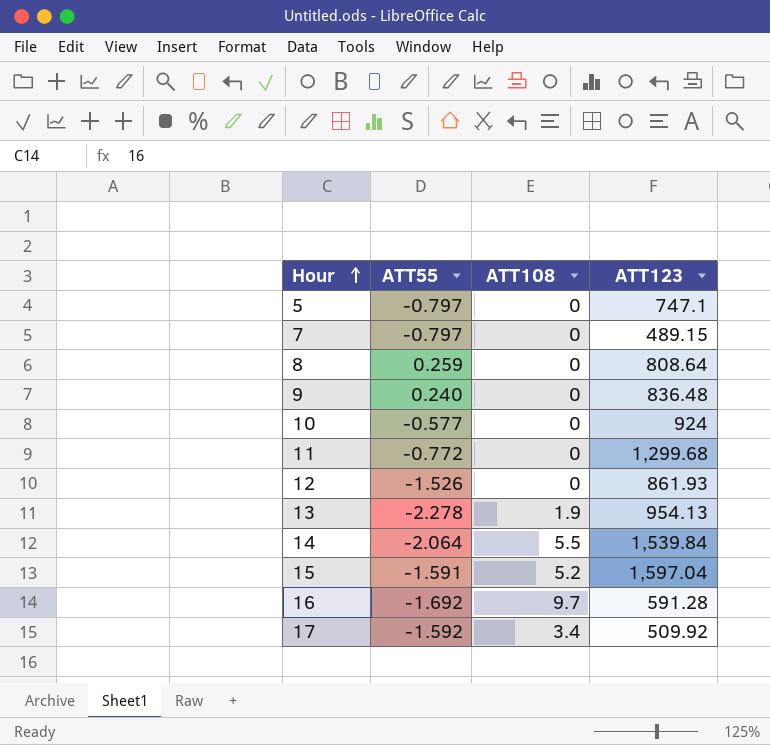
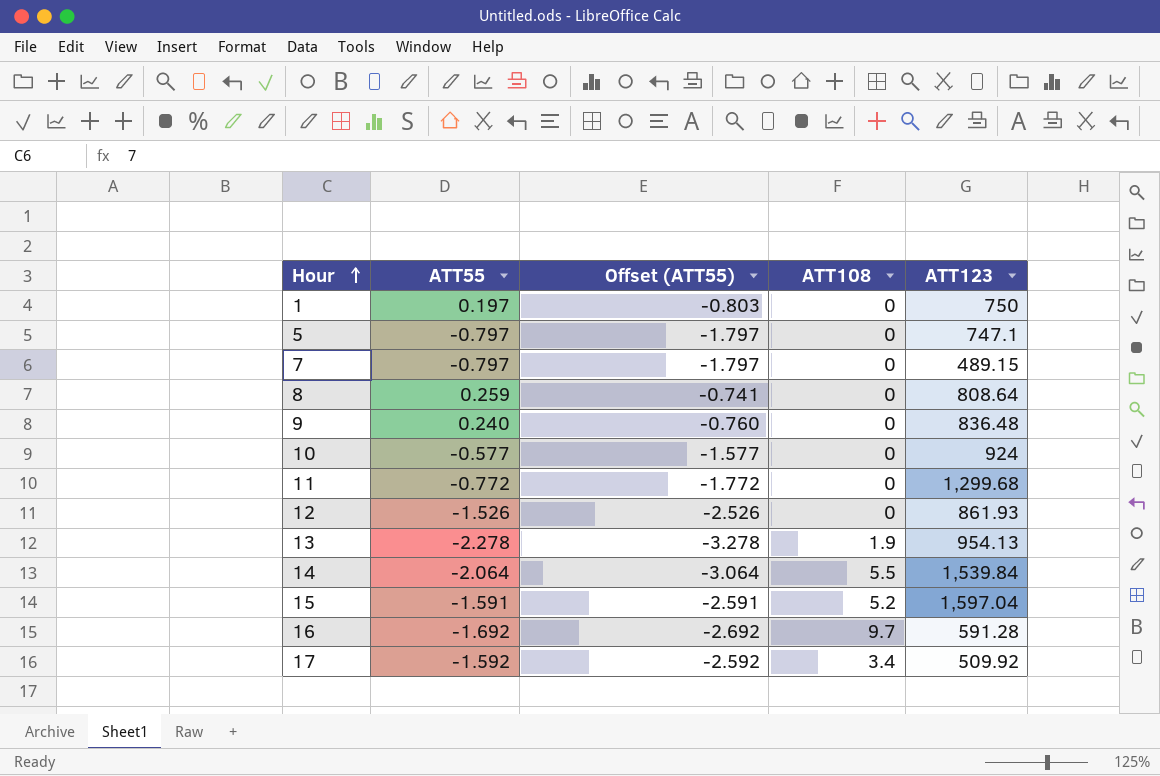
column Offset (ATT55) | formula: none -> [ATT55] - 1
row 1: none -> 0.197 | -0.803 | 0 | 750

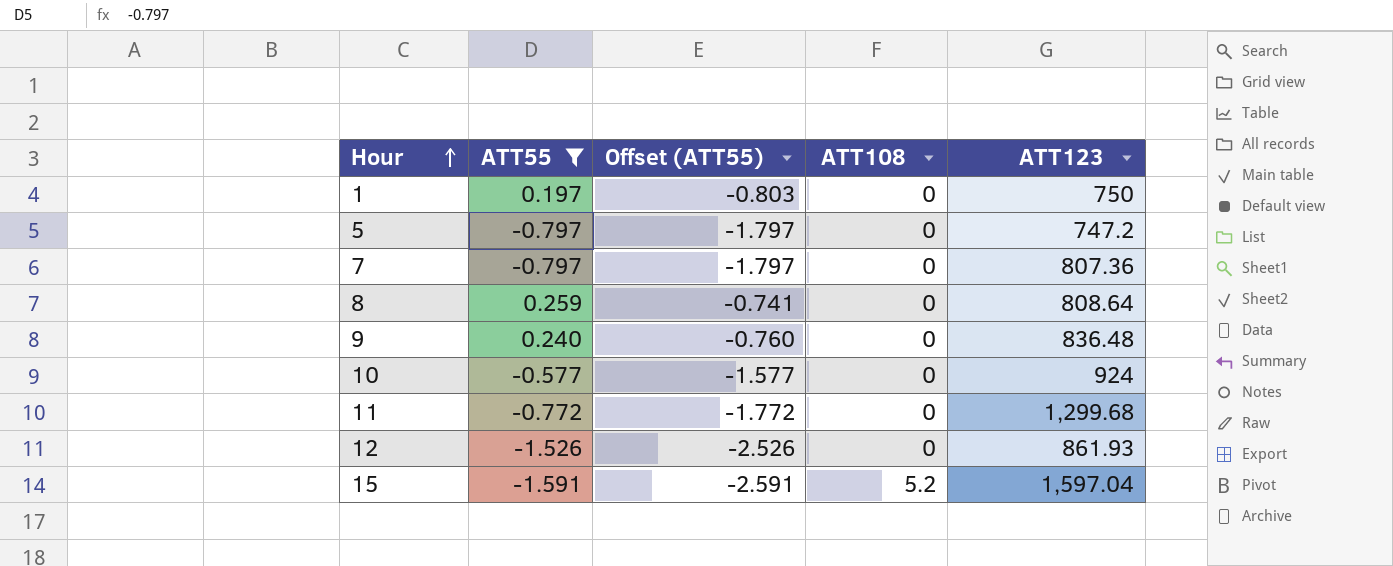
filter: none -> ATT55 >= -1.591
5 | ATT123: 747.1 -> 747.2
7 | ATT123: 489.15 -> 807.36

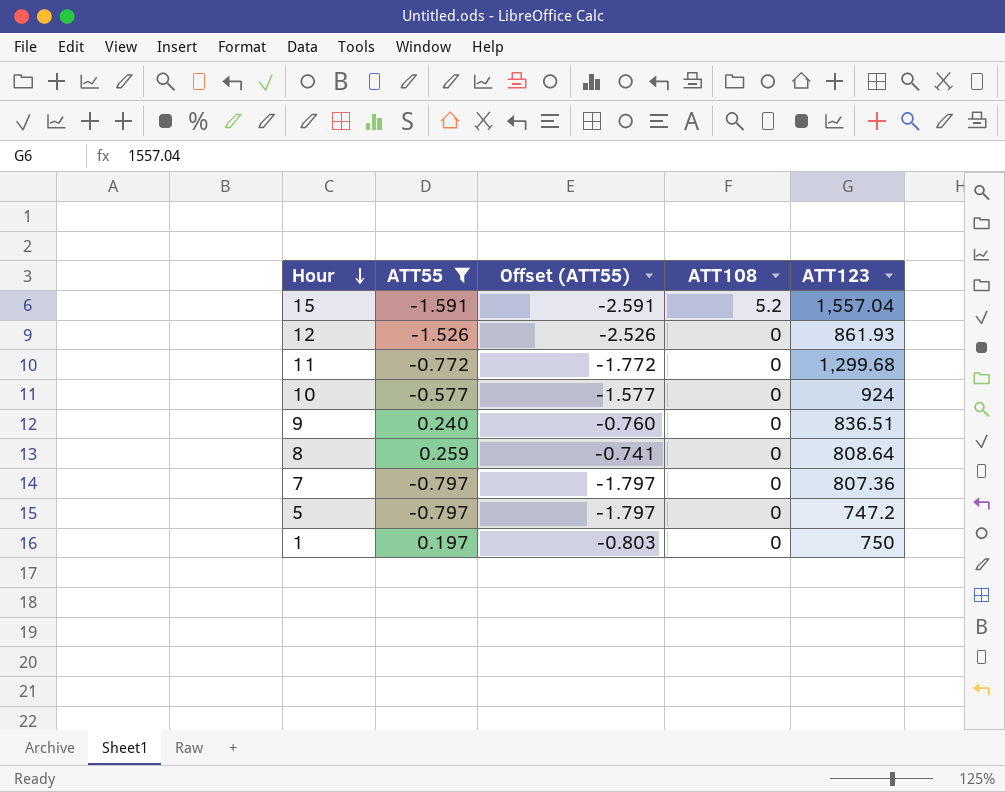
row order: Hour ascending -> Hour descending
15 | ATT123: 1,597.04 -> 1,557.04
9 | ATT123: 836.48 -> 836.51

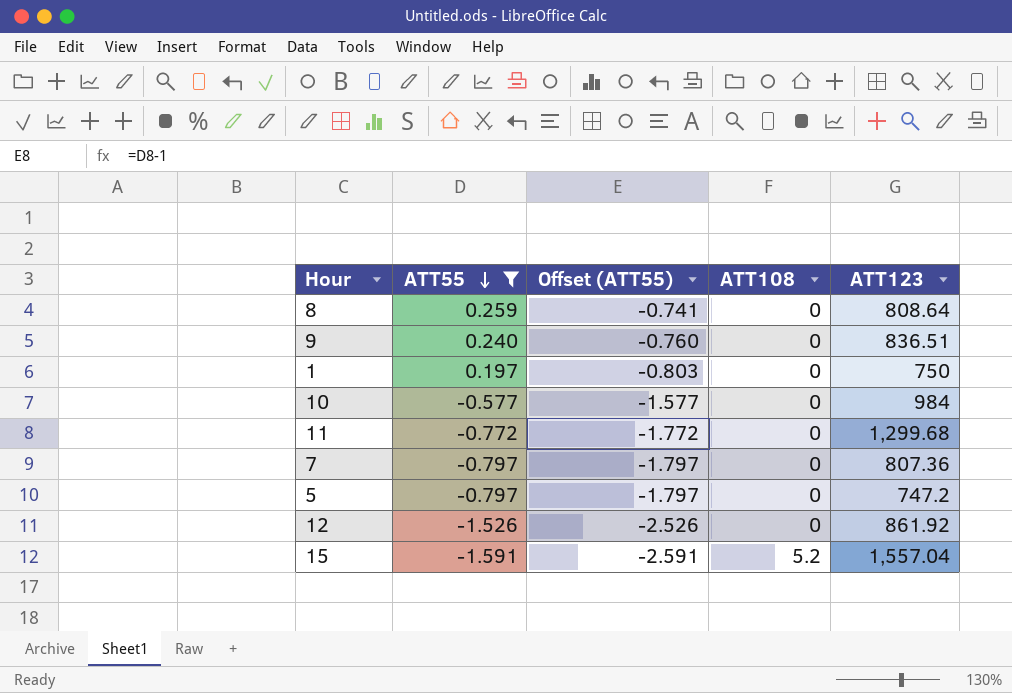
row order: Hour descending -> ATT55 descending
10 | ATT123: 924 -> 984
12 | ATT123: 861.93 -> 861.92

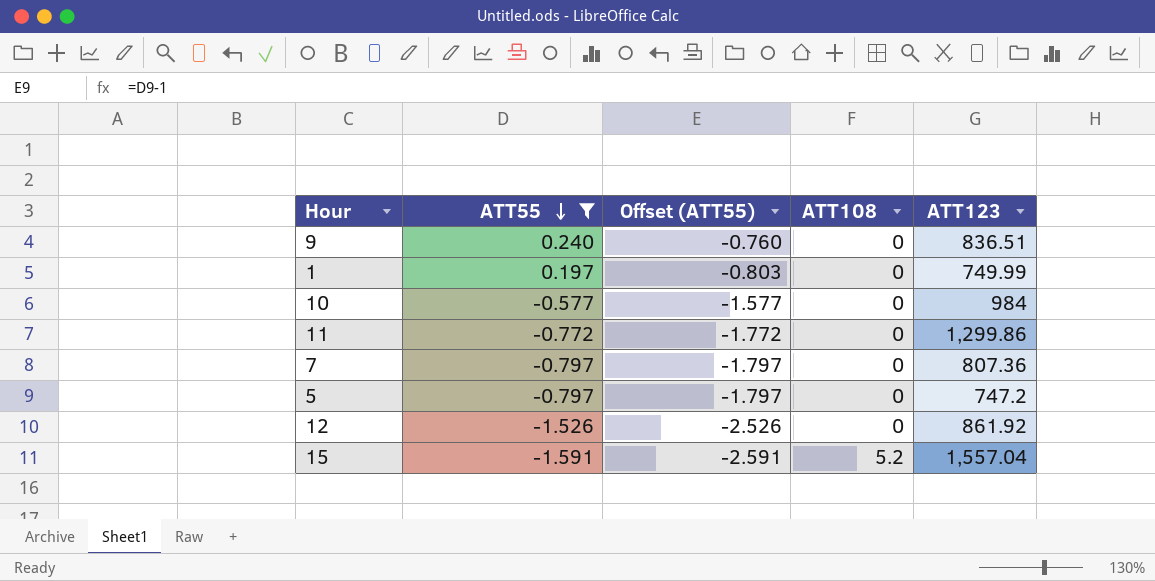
row 8: 0.259 | -0.741 | 0 | 808.64 -> none
1 | ATT123: 750 -> 749.99
11 | ATT123: 1,299.68 -> 1,299.86

